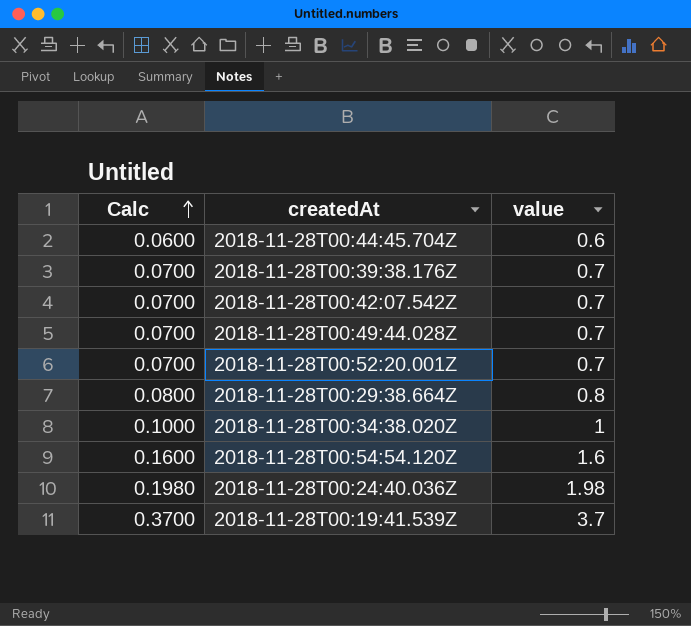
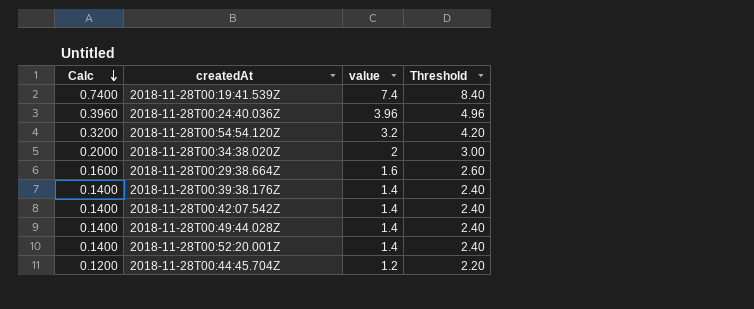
row order: Calc ascending -> Calc descending
column Threshold | formula: none -> [value] + 1
2018-11-28T00:19:41.539Z | Calc: 0.3700 -> 0.7400
2018-11-28T00:19:41.539Z | value: 3.7 -> 7.4
2018-11-28T00:24:40.036Z | Calc: 0.1980 -> 0.3960
2018-11-28T00:24:40.036Z | value: 1.98 -> 3.96
2018-11-28T00:54:54.120Z | Calc: 0.1600 -> 0.3200
2018-11-28T00:54:54.120Z | value: 1.6 -> 3.2
2018-11-28T00:34:38.020Z | Calc: 0.1000 -> 0.2000
2018-11-28T00:34:38.020Z | value: 1 -> 2
2018-11-28T00:29:38.664Z | Calc: 0.0800 -> 0.1600
2018-11-28T00:29:38.664Z | value: 0.8 -> 1.6
2018-11-28T00:39:38.176Z | Calc: 0.0700 -> 0.1400
2018-11-28T00:39:38.176Z | value: 0.7 -> 1.4
2018-11-28T00:42:07.542Z | Calc: 0.0700 -> 0.1400
2018-11-28T00:42:07.542Z | value: 0.7 -> 1.4
2018-11-28T00:49:44.028Z | Calc: 0.0700 -> 0.1400
2018-11-28T00:49:44.028Z | value: 0.7 -> 1.4
2018-11-28T00:52:20.001Z | Calc: 0.0700 -> 0.1400
2018-11-28T00:52:20.001Z | value: 0.7 -> 1.4
2018-11-28T00:44:45.704Z | Calc: 0.0600 -> 0.1200
2018-11-28T00:44:45.704Z | value: 0.6 -> 1.2

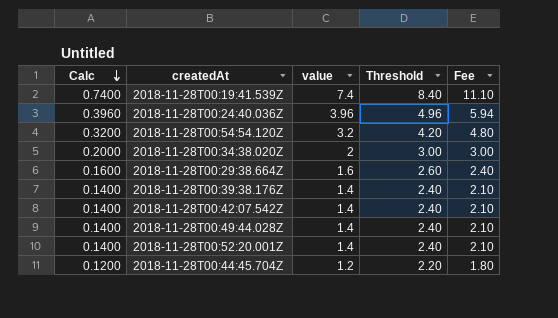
column Fee | formula: none -> [value] * 1.5

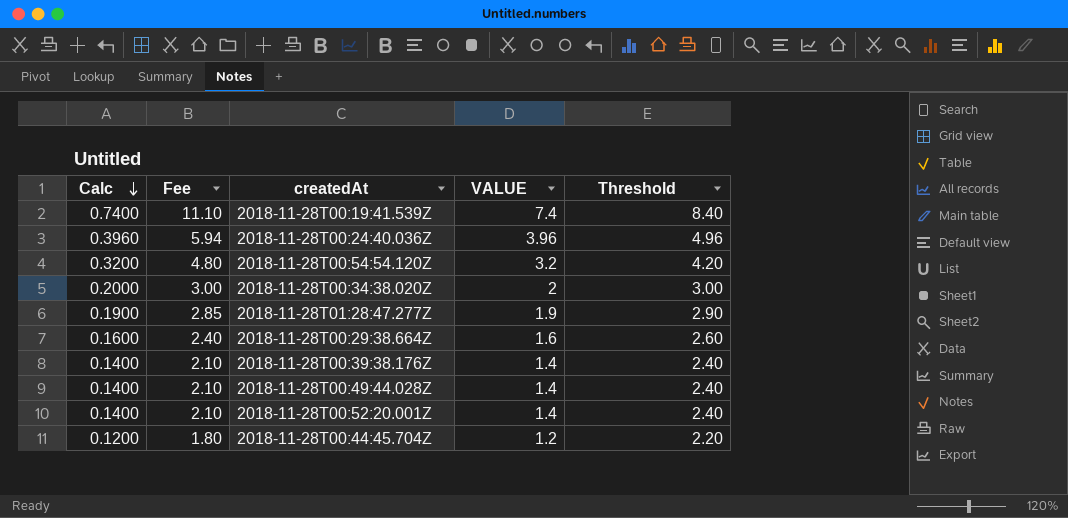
column Fee | position: 5 -> 2
column name: value -> VALUE
row 2018-11-28T00:42:07.542Z: 0.1400 | 1.4 | 2.40 | 2.10 -> none
row 2018-11-28T01:28:47.277Z: none -> 0.1900 | 2.85 | 1.9 | 2.90

